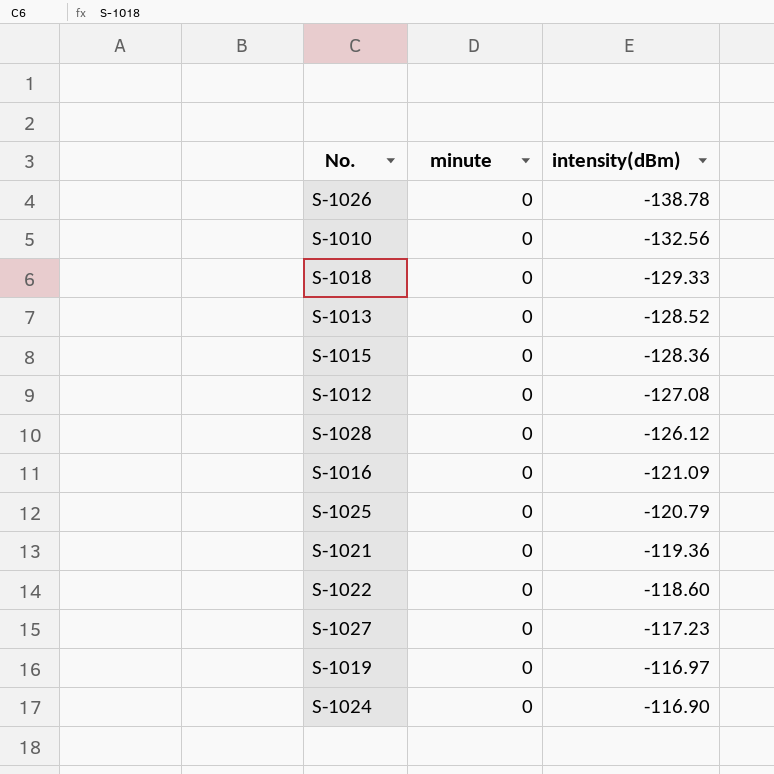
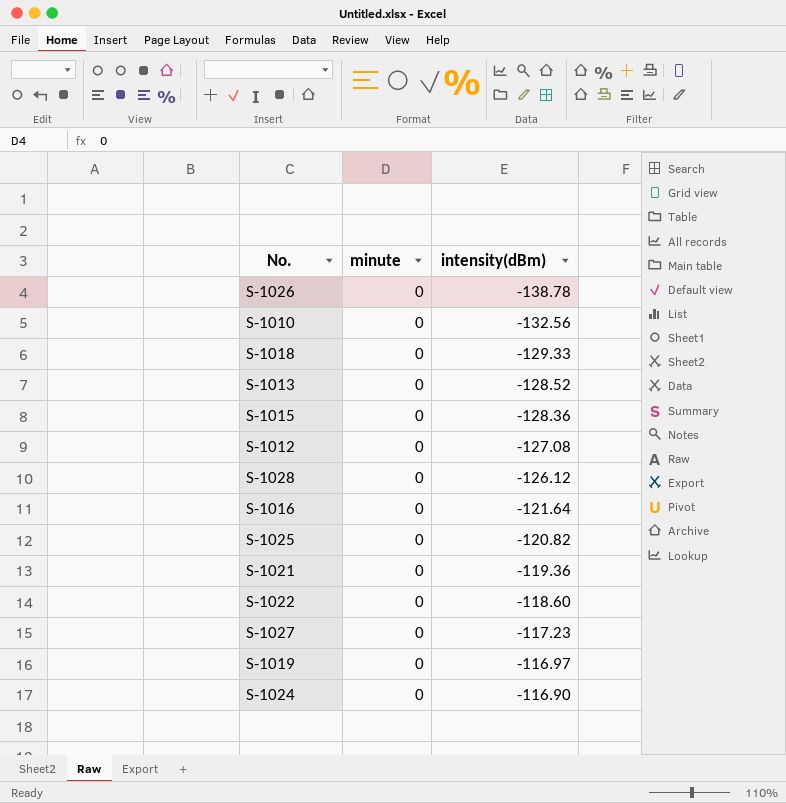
S-1016 | intensity(dBm): -121.09 -> -121.64
S-1025 | intensity(dBm): -120.79 -> -120.82

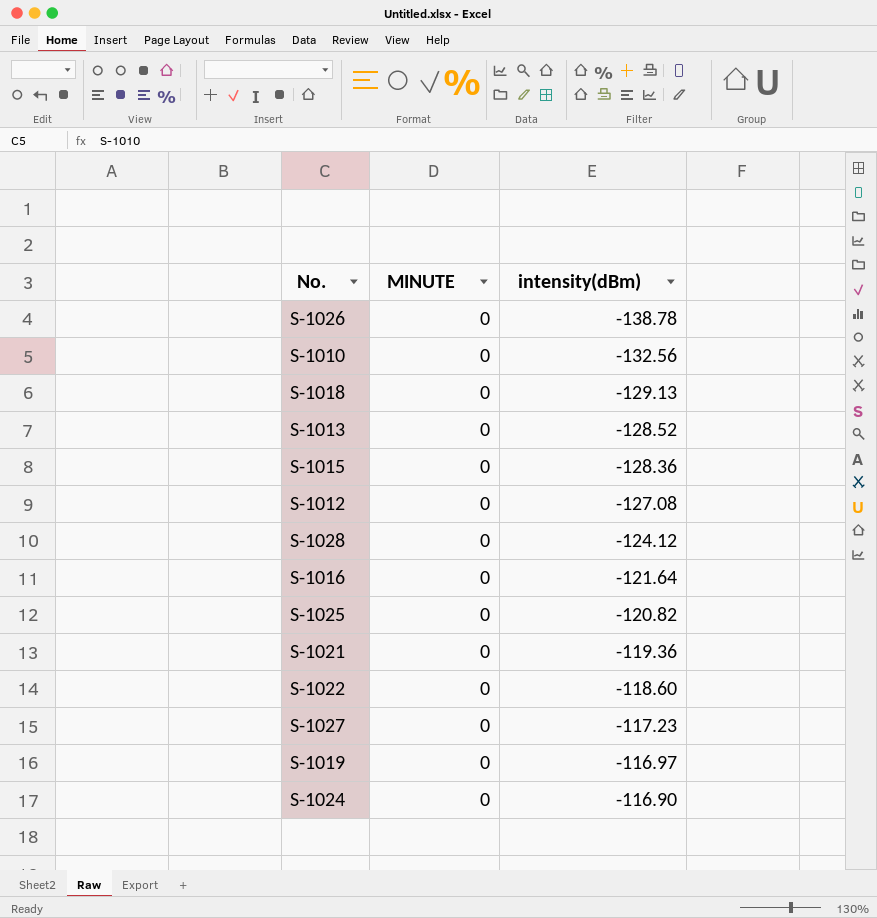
column name: minute -> MINUTE
S-1018 | intensity(dBm): -129.33 -> -129.13
S-1028 | intensity(dBm): -126.12 -> -124.12

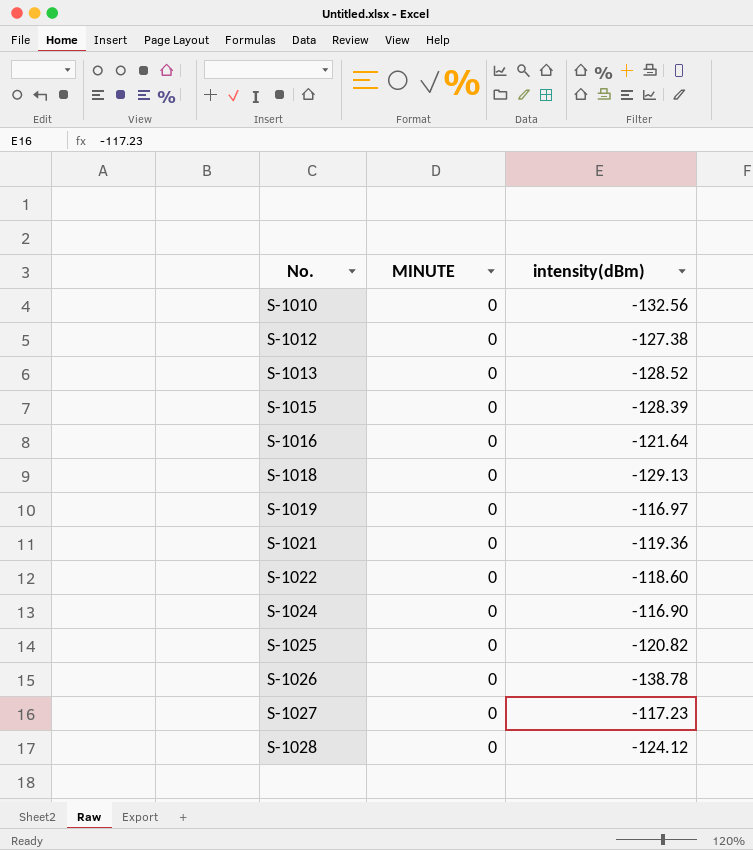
row order: intensity(dBm) ascending -> No. ascending
S-1012 | intensity(dBm): -127.08 -> -127.38
S-1015 | intensity(dBm): -128.36 -> -128.39

